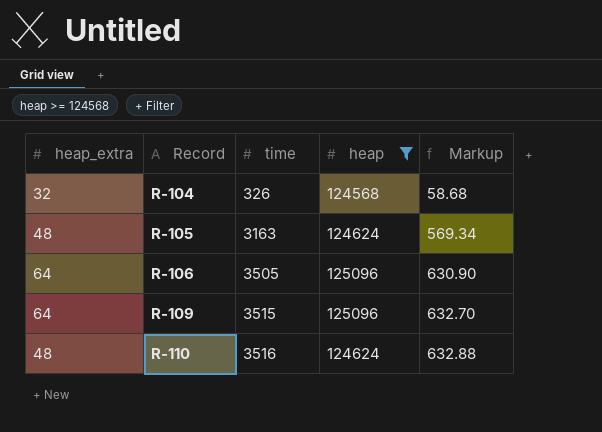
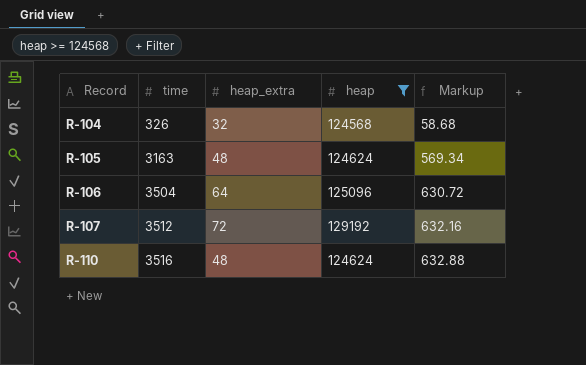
column heap_extra | position: 1 -> 3
row R-109: 64 | 3515 | 125096 | 632.70 -> none
R-106 | time: 3505 -> 3504
R-106 | Markup: 630.90 -> 630.72
row R-107: none -> 3512 | 72 | 129192 | 632.16

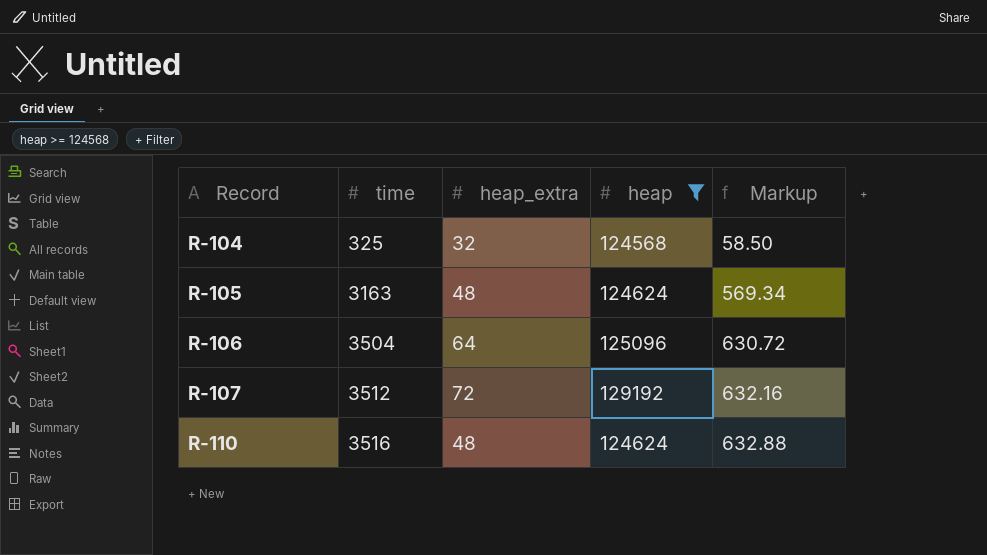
R-104 | time: 326 -> 325
R-104 | Markup: 58.68 -> 58.50

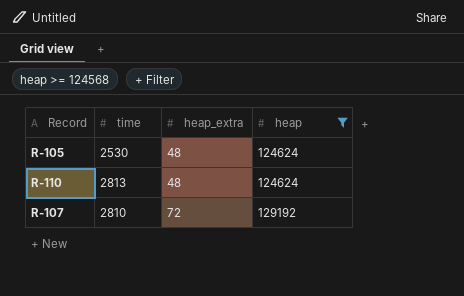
row order: Record ascending -> heap_extra ascending
column Markup | formula: [time] * 0.18 -> none
row R-104: 325 | 32 | 124568 | 58.50 -> none
row R-106: 3504 | 64 | 125096 | 630.72 -> none
R-105 | time: 3163 -> 2530
R-110 | time: 3516 -> 2813
R-107 | time: 3512 -> 2810

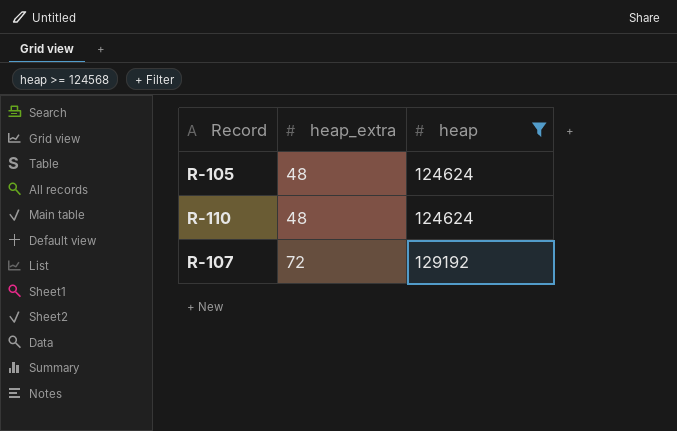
column time | position: 2 -> none

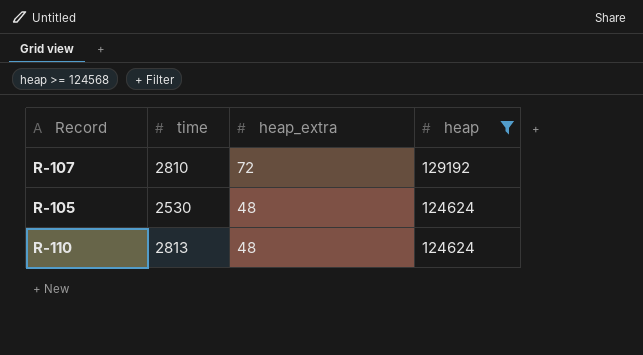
row order: heap_extra ascending -> heap_extra descending
column time | position: none -> 2

